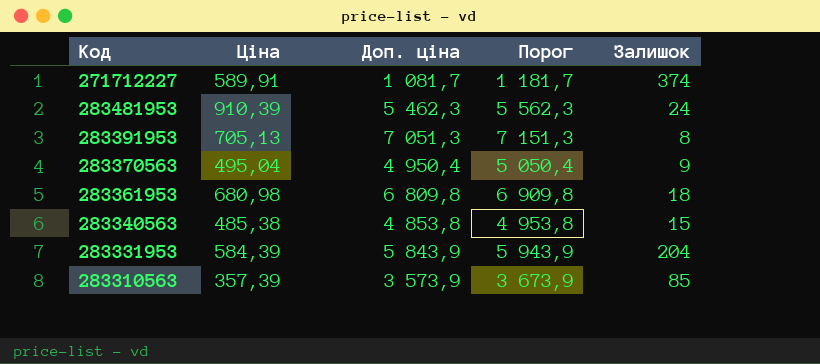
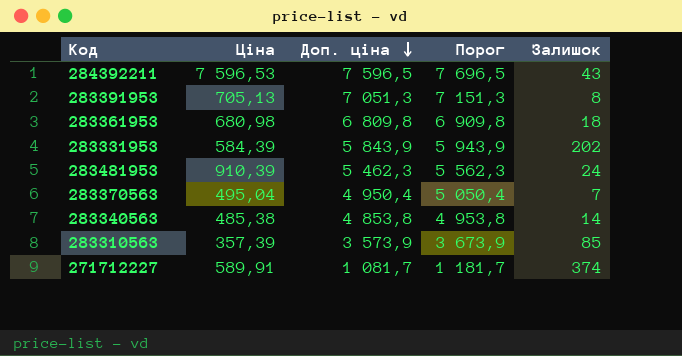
row order: none -> Доп. ціна descending
row 284392211: none -> 7 596,53 | 7 596,5 | 7 696,5 | 43
283331953 | Залишок: 204 -> 202
283370563 | Залишок: 9 -> 7
283340563 | Залишок: 15 -> 14

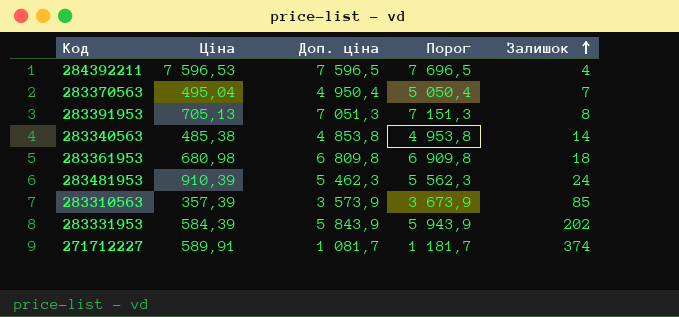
row order: Доп. ціна descending -> Залишок ascending
284392211 | Залишок: 43 -> 4

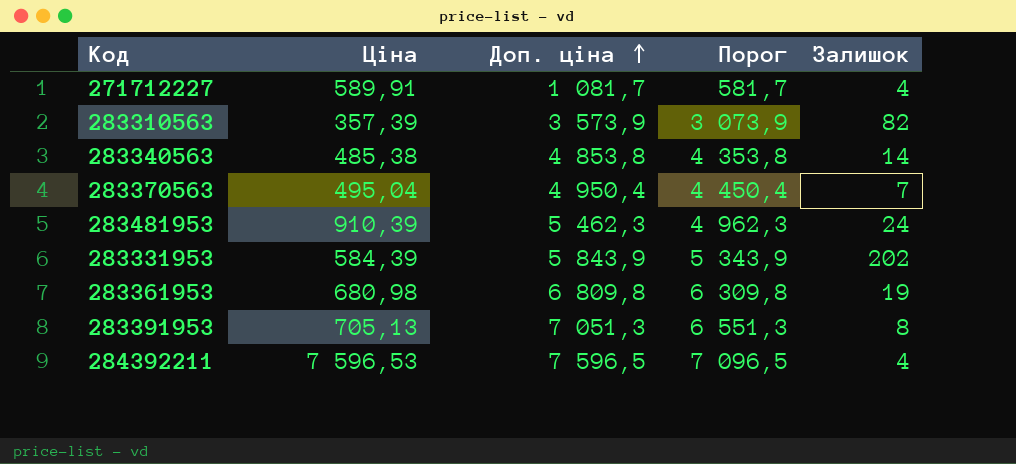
row order: Залишок ascending -> Доп. ціна ascending
column Порог | formula: [Доп. ціна] + 100 -> [Доп. ціна] - 500
271712227 | Залишок: 374 -> 4
283310563 | Залишок: 85 -> 82
283361953 | Залишок: 18 -> 19

